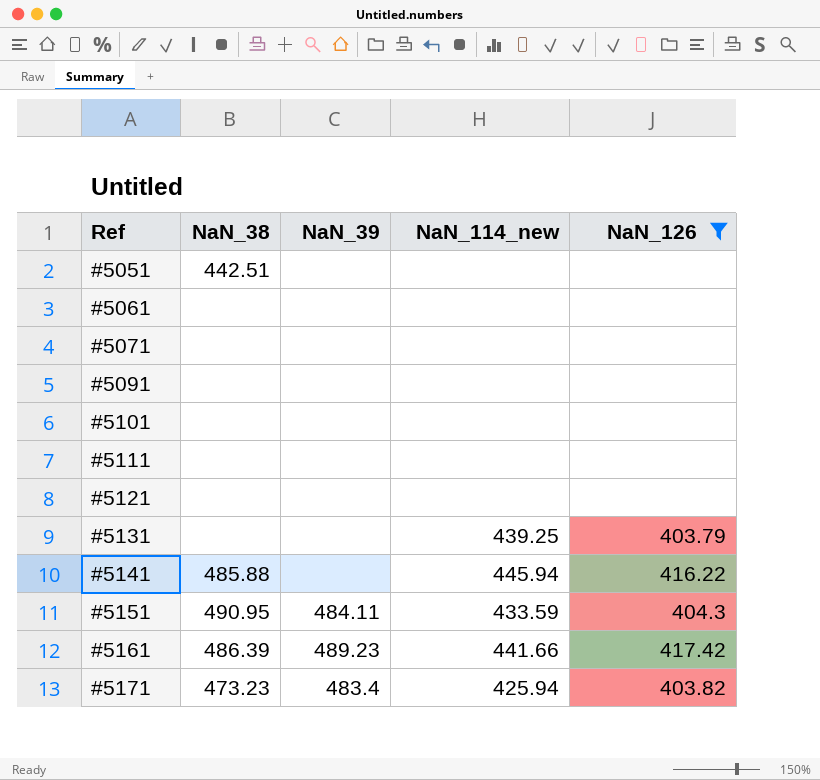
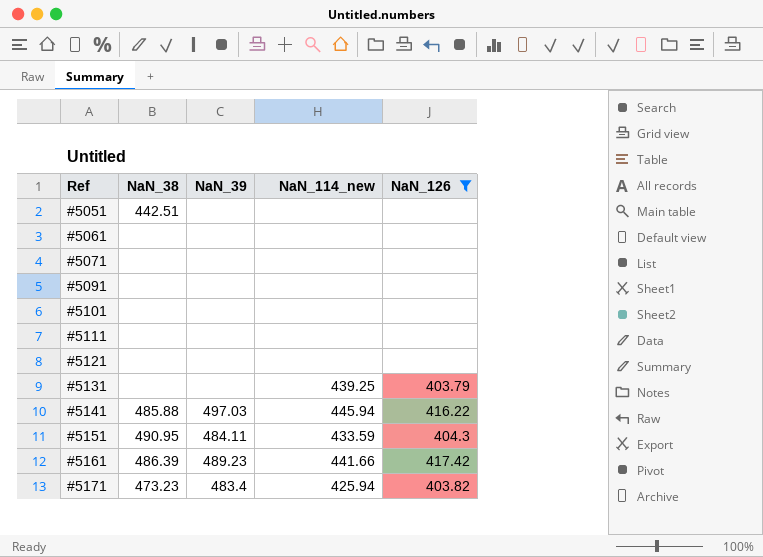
#5141 | NaN_39: none -> 497.03

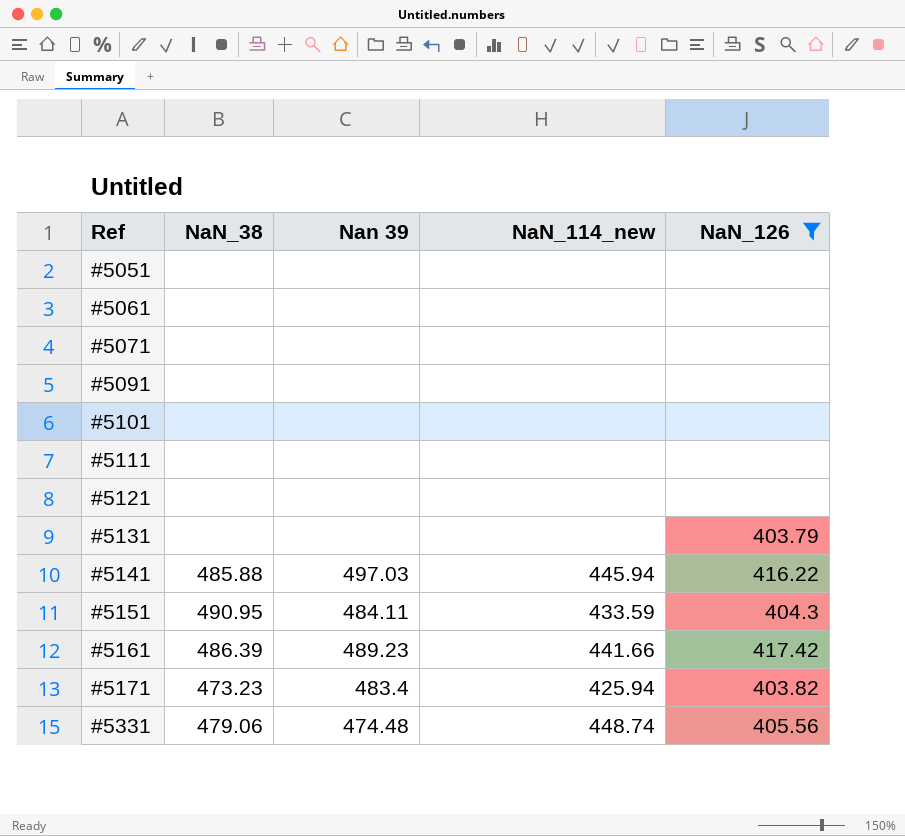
column name: NaN_39 -> Nan 39
#5051 | NaN_38: 442.51 -> none
#5131 | NaN_114_new: 439.25 -> none
row #5331: none -> 479.06 | 474.48 | 448.74 | 405.56

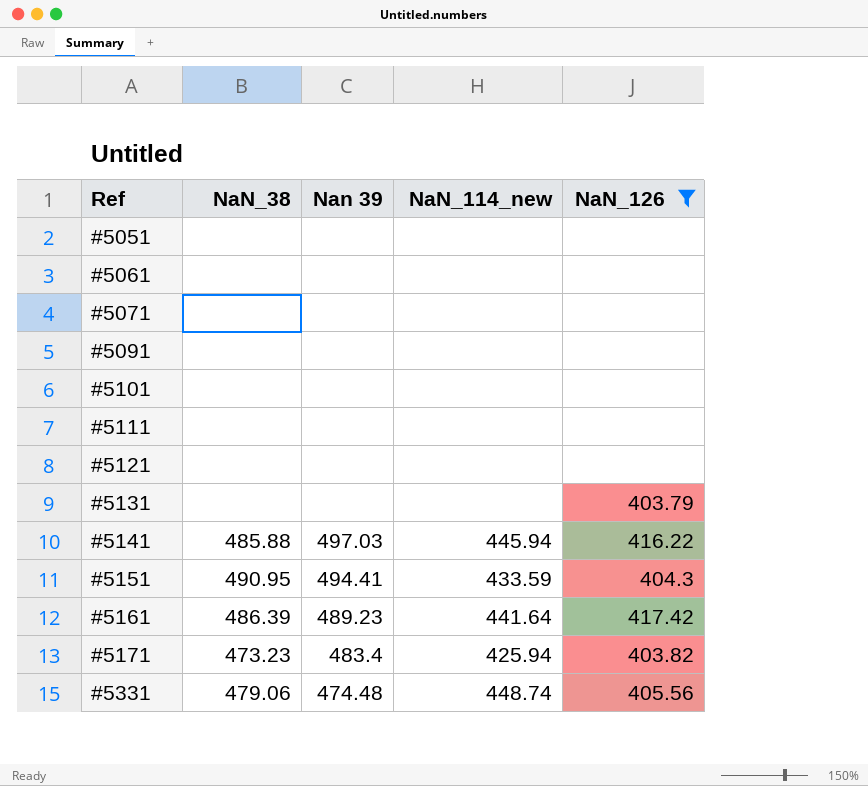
#5151 | Nan 39: 484.11 -> 494.41
#5161 | NaN_114_new: 441.66 -> 441.64

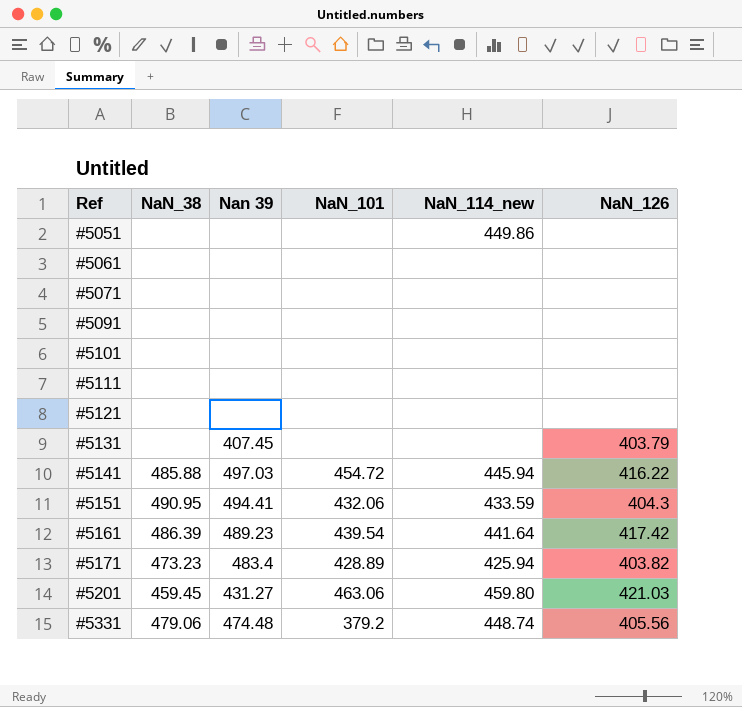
filter: NaN_126 != 421.03 -> none
column NaN_101 | position: none -> 4
#5051 | NaN_114_new: none -> 449.86
#5131 | Nan 39: none -> 407.45

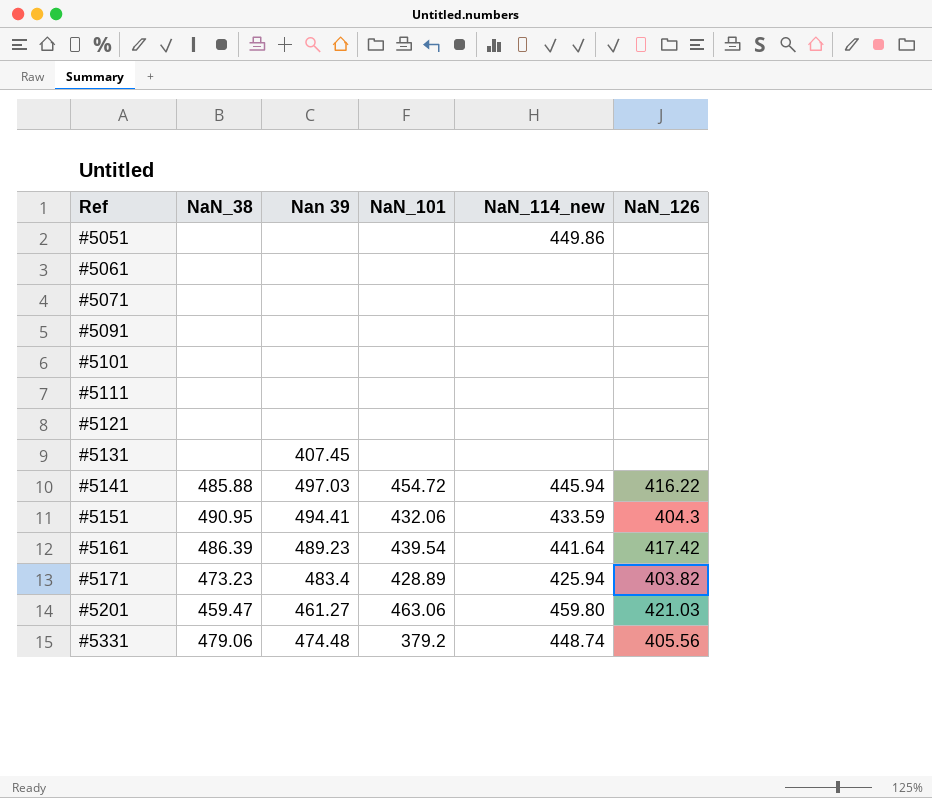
#5131 | NaN_126: 403.79 -> none
#5201 | NaN_38: 459.45 -> 459.47
#5201 | Nan 39: 431.27 -> 461.27

